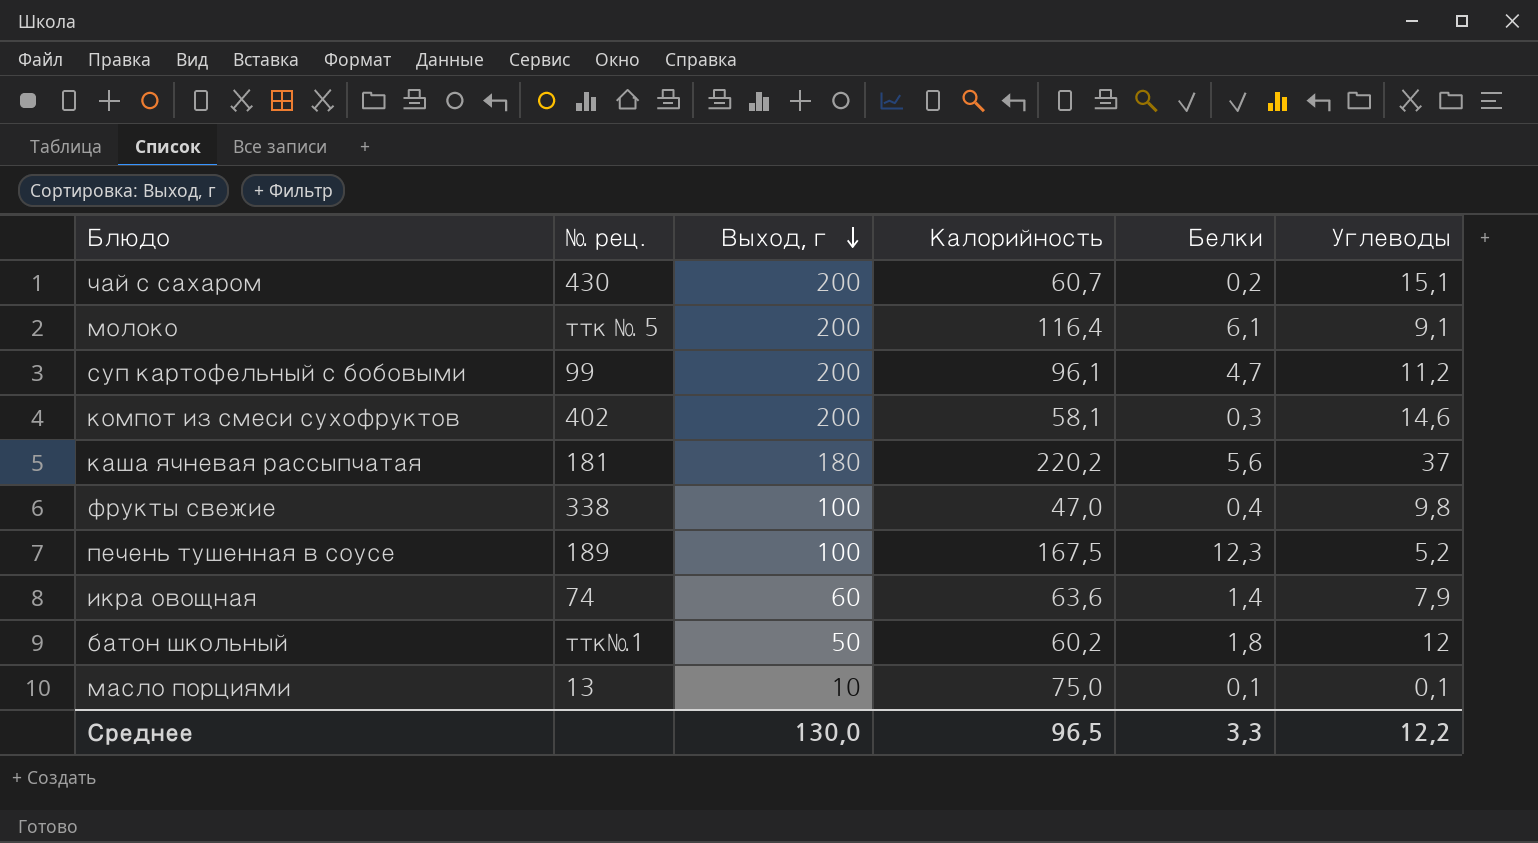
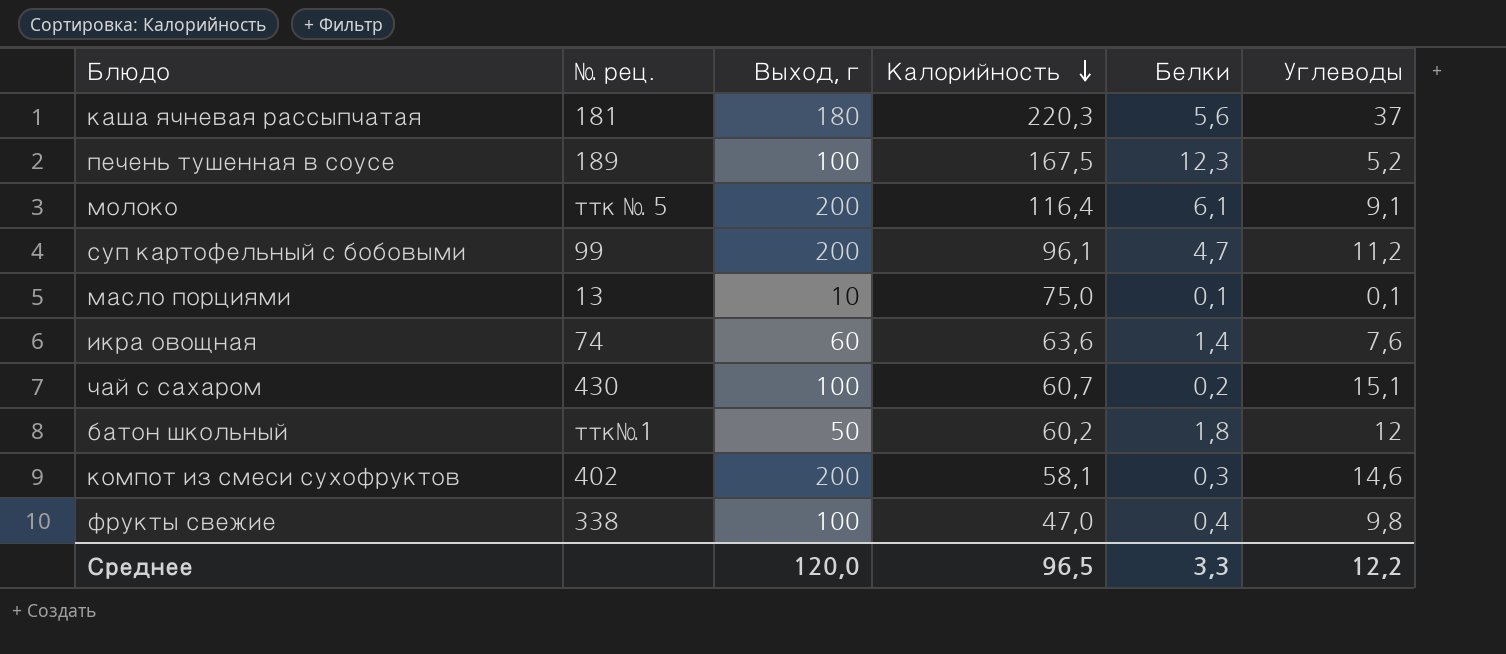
row order: Выход, г descending -> Калорийность descending
каша ячневая рассыпчатая | Калорийность: 220,2 -> 220,3
икра овощная | Углеводы: 7,9 -> 7,6
чай с сахаром | Выход, г: 200 -> 100
Среднее | Выход, г: 130,0 -> 120,0

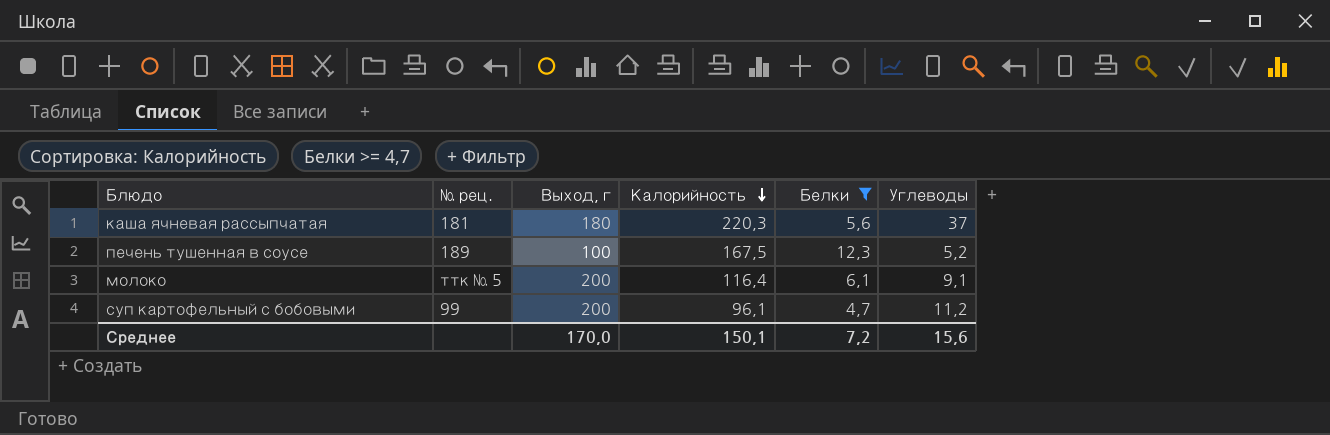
filter: none -> Белки >= 4,7
Среднее | Выход, г: 120,0 -> 170,0
Среднее | Калорийность: 96,5 -> 150,1
Среднее | Белки: 3,3 -> 7,2
Среднее | Углеводы: 12,2 -> 15,6

